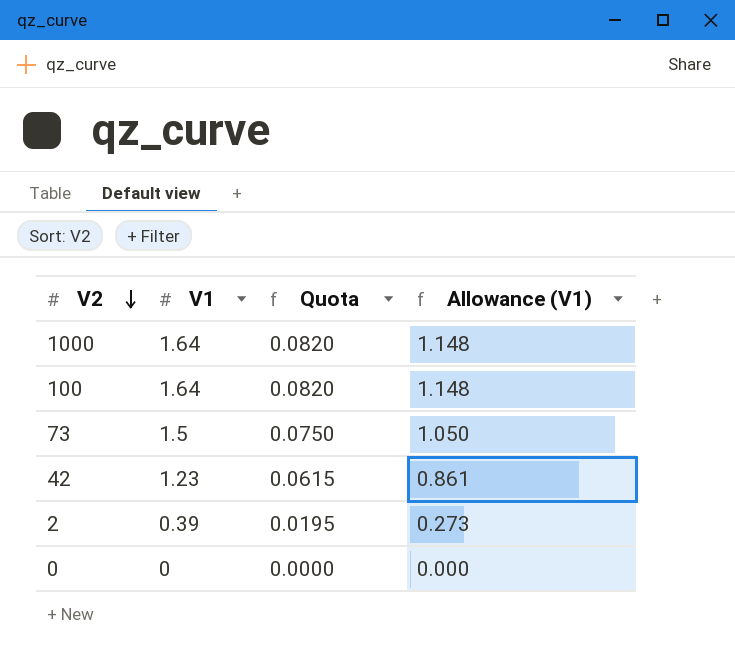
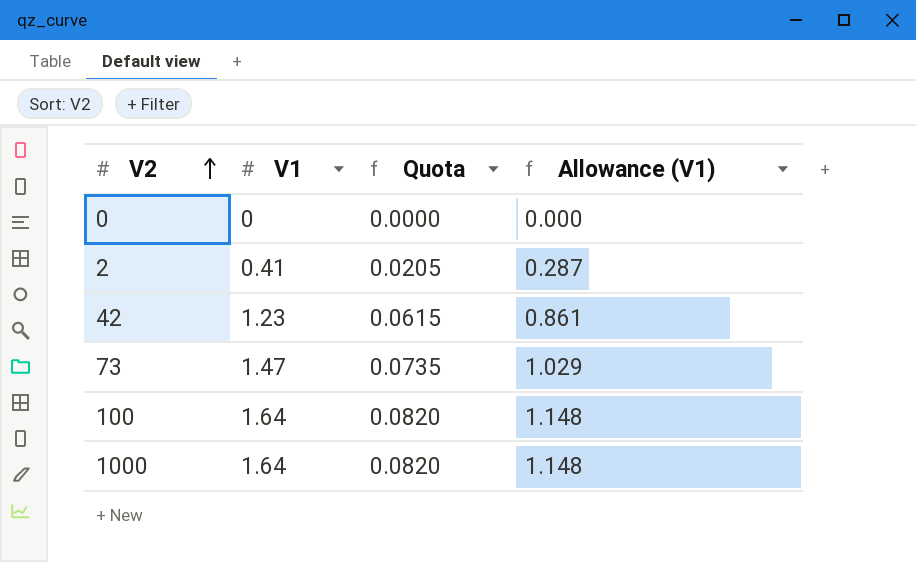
row order: V2 descending -> V2 ascending
2 | V1: 0.39 -> 0.41
2 | Quota: 0.0195 -> 0.0205
2 | Allowance (V1): 0.273 -> 0.287
73 | V1: 1.5 -> 1.47
73 | Quota: 0.0750 -> 0.0735
73 | Allowance (V1): 1.050 -> 1.029

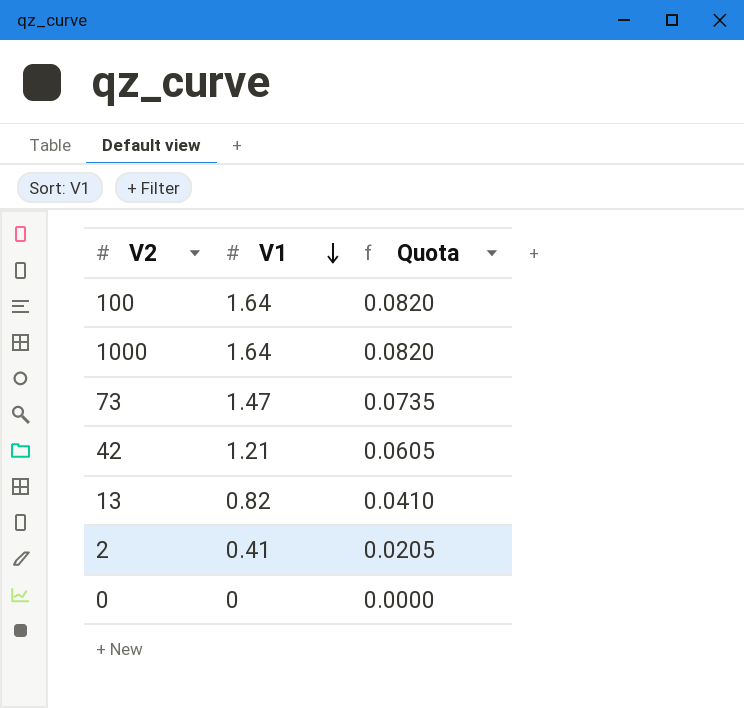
row order: V2 ascending -> V1 descending
column Allowance (V1) | formula: [V1] * 0.7 -> none
42 | V1: 1.23 -> 1.21
42 | Quota: 0.0615 -> 0.0605
row 13: none -> 0.82 | 0.0410

